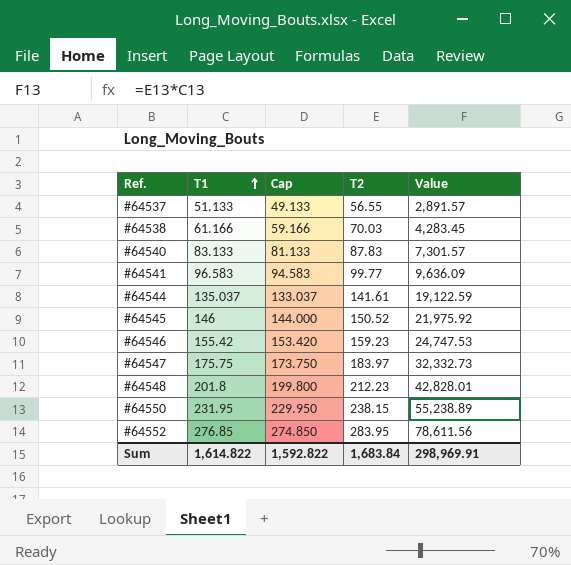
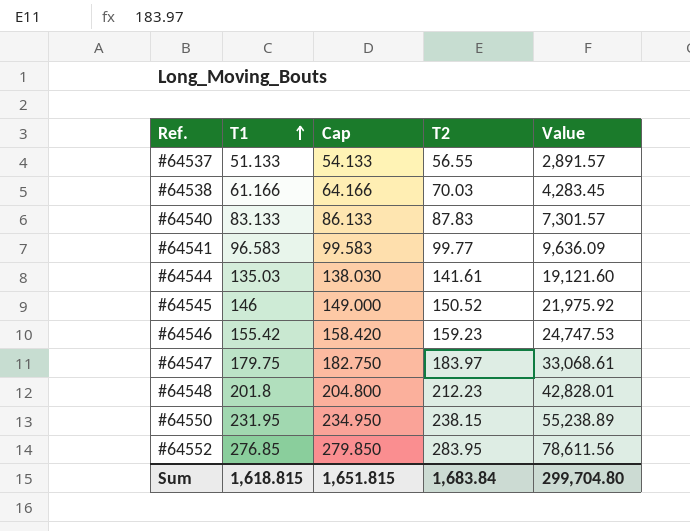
column Cap | formula: [T1] - 2 -> [T1] + 3
#64544 | T1: 135.037 -> 135.03
#64544 | Value: 19,122.59 -> 19,121.60
#64547 | T1: 175.75 -> 179.75
#64547 | Value: 32,332.73 -> 33,068.61
Sum | T1: 1,614.822 -> 1,618.815
Sum | Cap: 1,592.822 -> 1,651.815
Sum | Value: 298,969.91 -> 299,704.80

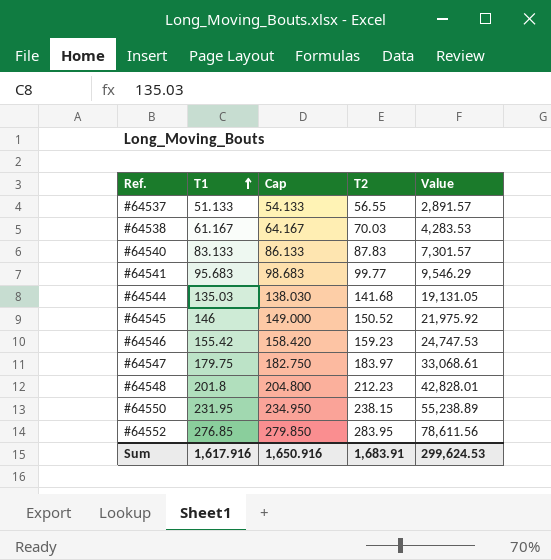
#64538 | T1: 61.166 -> 61.167
#64538 | Cap: 64.166 -> 64.167
#64538 | Value: 4,283.45 -> 4,283.53
#64541 | T1: 96.583 -> 95.683
#64541 | Cap: 99.583 -> 98.683
#64541 | Value: 9,636.09 -> 9,546.29
#64544 | T2: 141.61 -> 141.68
#64544 | Value: 19,121.60 -> 19,131.05
Sum | T1: 1,618.815 -> 1,617.916
Sum | Cap: 1,651.815 -> 1,650.916
Sum | T2: 1,683.84 -> 1,683.91
Sum | Value: 299,704.80 -> 299,624.53

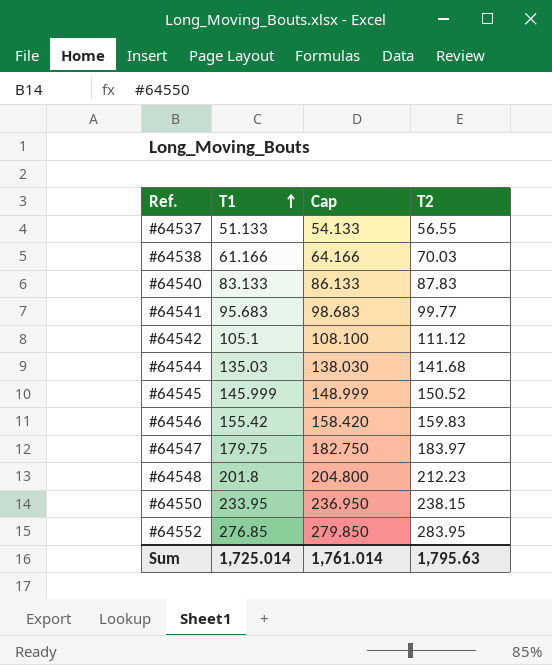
column Value | formula: [T1] * [T2] -> none
#64538 | T1: 61.167 -> 61.166
#64538 | Cap: 64.167 -> 64.166
row #64542: none -> 105.1 | 108.100 | 111.12
#64545 | T1: 146 -> 145.999
#64545 | Cap: 149.000 -> 148.999
#64546 | T2: 159.23 -> 159.83
#64550 | T1: 231.95 -> 233.95
#64550 | Cap: 234.950 -> 236.950
Sum | T1: 1,617.916 -> 1,725.014
Sum | Cap: 1,650.916 -> 1,761.014
Sum | T2: 1,683.91 -> 1,795.63

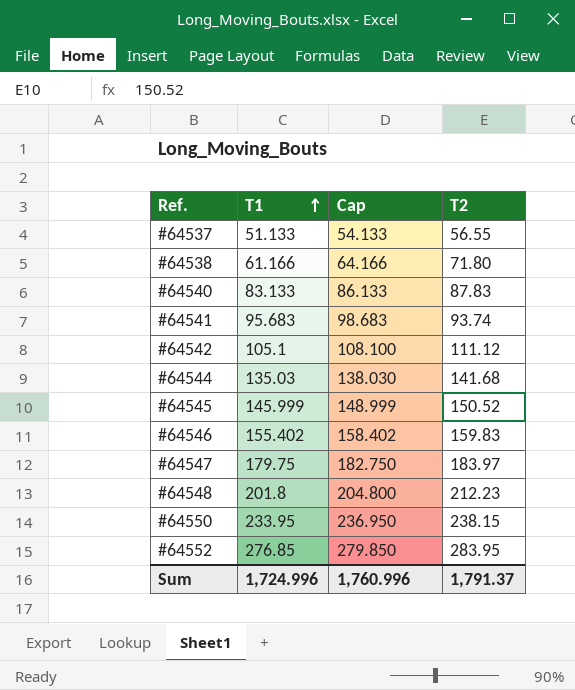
#64538 | T2: 70.03 -> 71.80
#64541 | T2: 99.77 -> 93.74
#64546 | T1: 155.42 -> 155.402
#64546 | Cap: 158.420 -> 158.402
Sum | T1: 1,725.014 -> 1,724.996
Sum | Cap: 1,761.014 -> 1,760.996
Sum | T2: 1,795.63 -> 1,791.37

